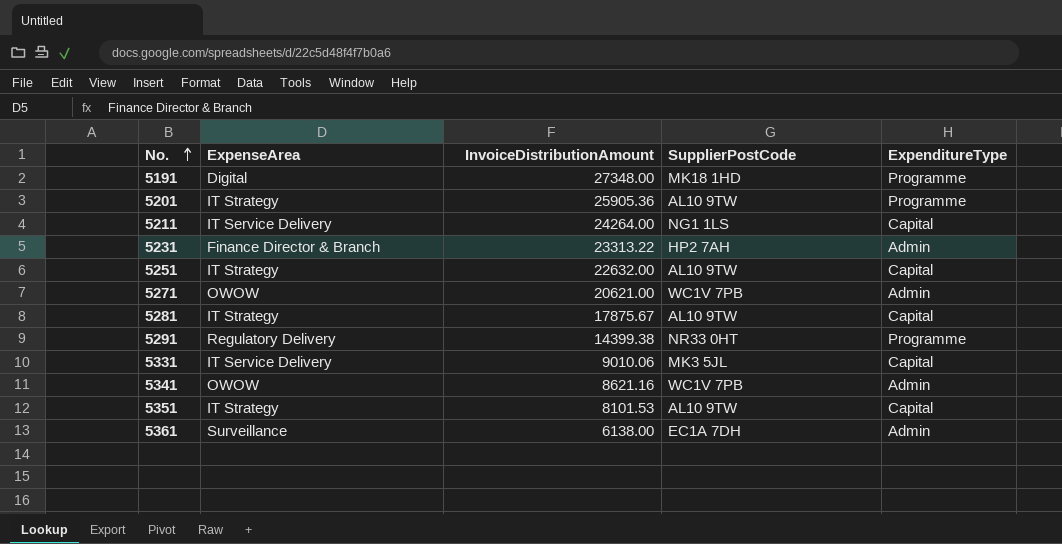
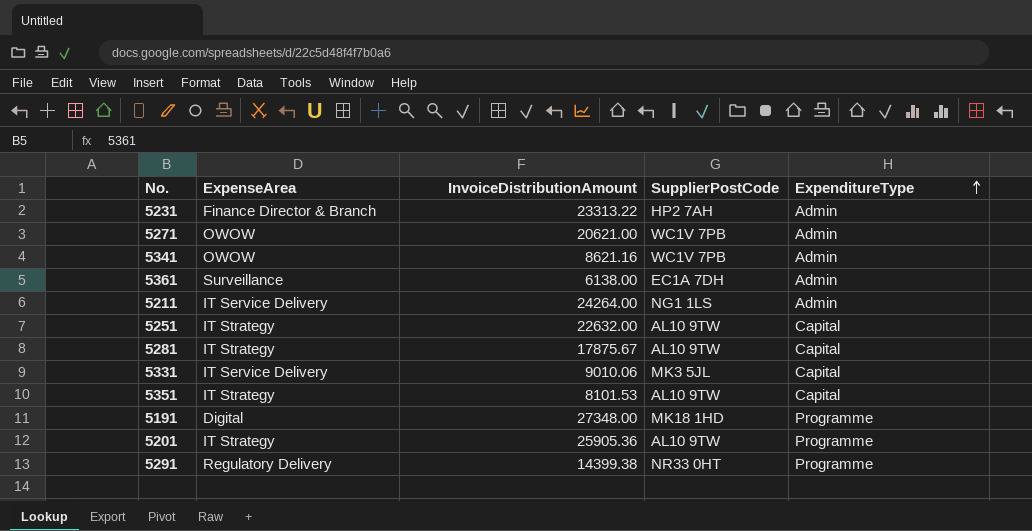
row order: No. ascending -> ExpenditureType ascending
5211 | ExpenditureType: Capital -> Admin

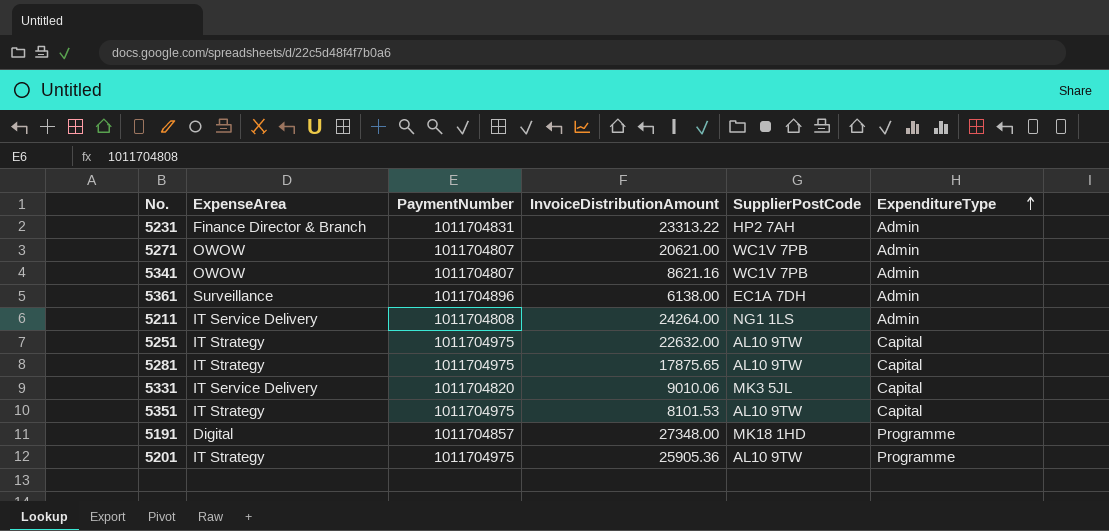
column PaymentNumber | position: none -> 3
row 5291: Regulatory Delivery | 14399.38 | NR33 0HT | Programme -> none
5281 | InvoiceDistributionAmount: 17875.67 -> 17875.65

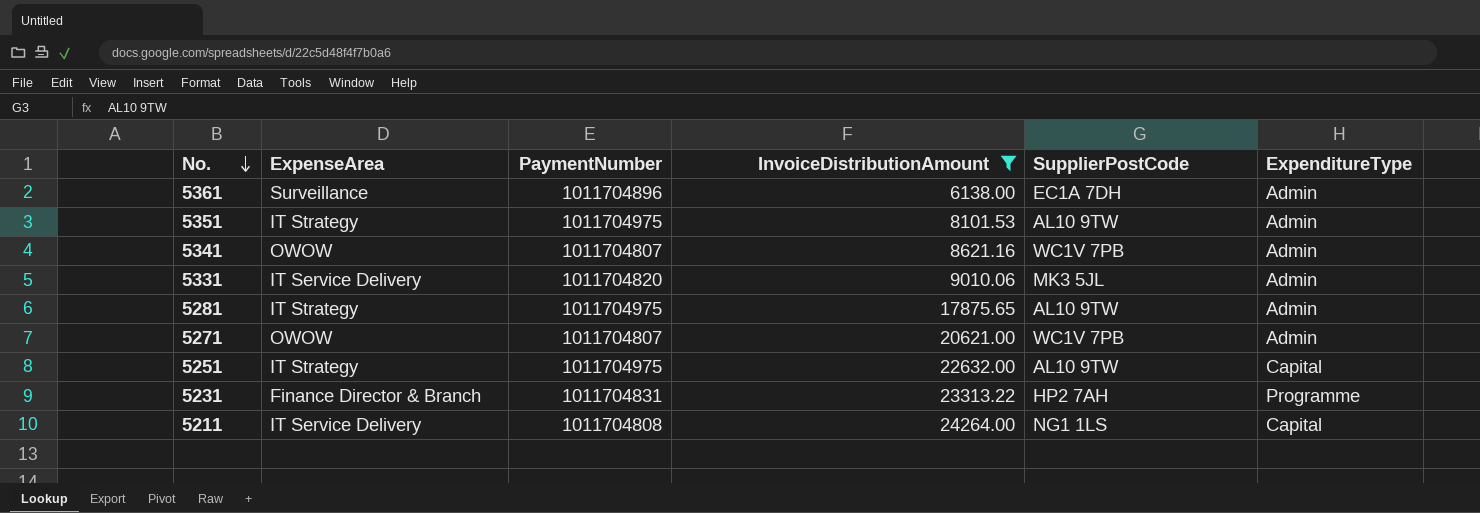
filter: none -> InvoiceDistributionAmount <= 24264.00
row order: ExpenditureType ascending -> No. descending
5351 | ExpenditureType: Capital -> Admin
5331 | ExpenditureType: Capital -> Admin
5281 | ExpenditureType: Capital -> Admin
5231 | ExpenditureType: Admin -> Programme
5211 | ExpenditureType: Admin -> Capital

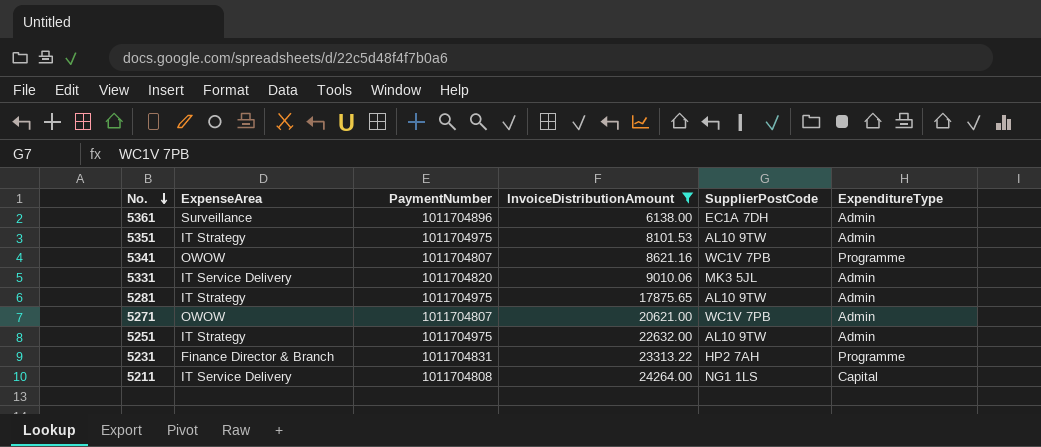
5341 | ExpenditureType: Admin -> Programme
5251 | ExpenditureType: Capital -> Admin

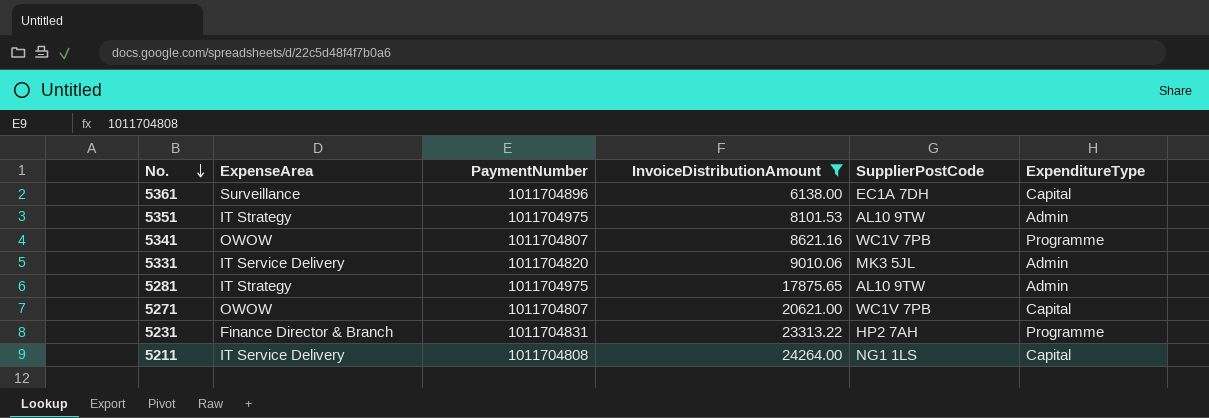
row 5251: IT Strategy | 1011704975 | 22632.00 | AL10 9TW | Admin -> none
5361 | ExpenditureType: Admin -> Capital
5271 | ExpenditureType: Admin -> Capital

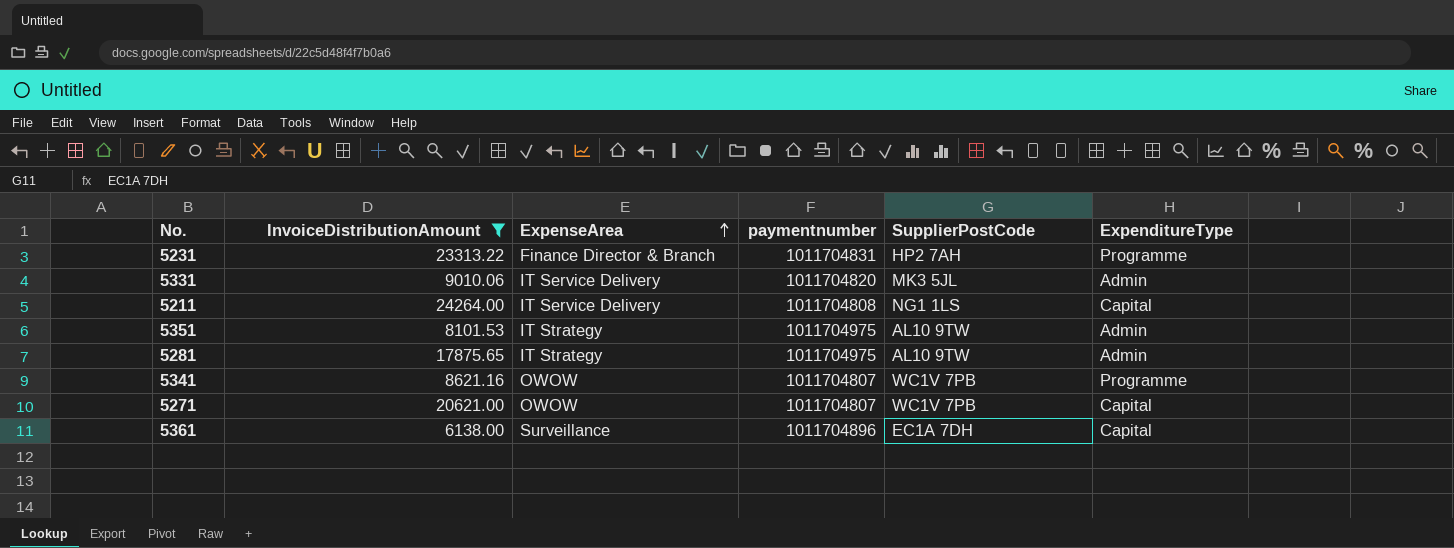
row order: No. descending -> ExpenseArea ascending
column InvoiceDistributionAmount | position: 4 -> 2
column name: PaymentNumber -> paymentnumber

